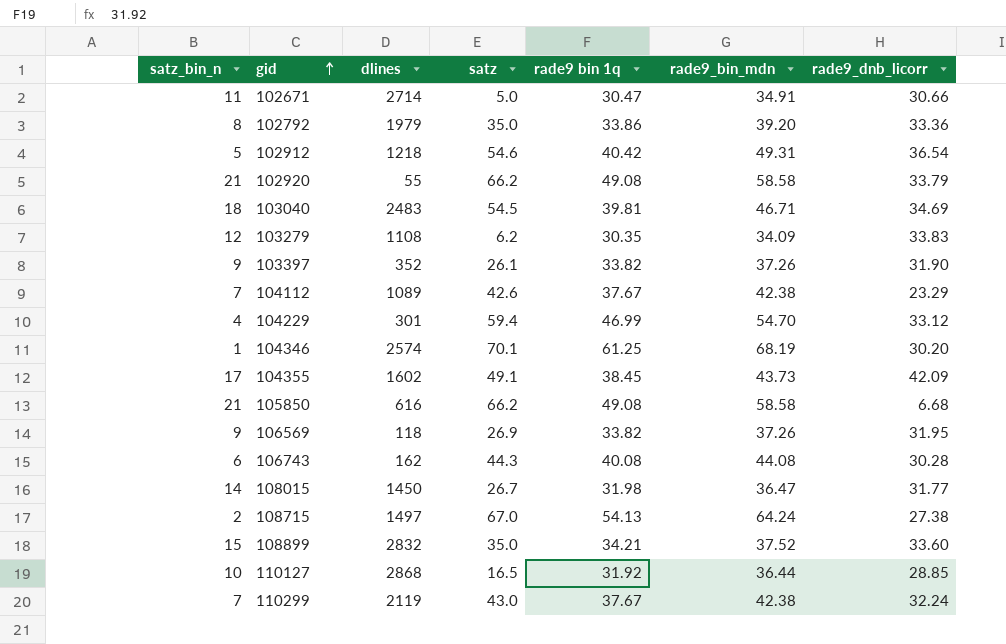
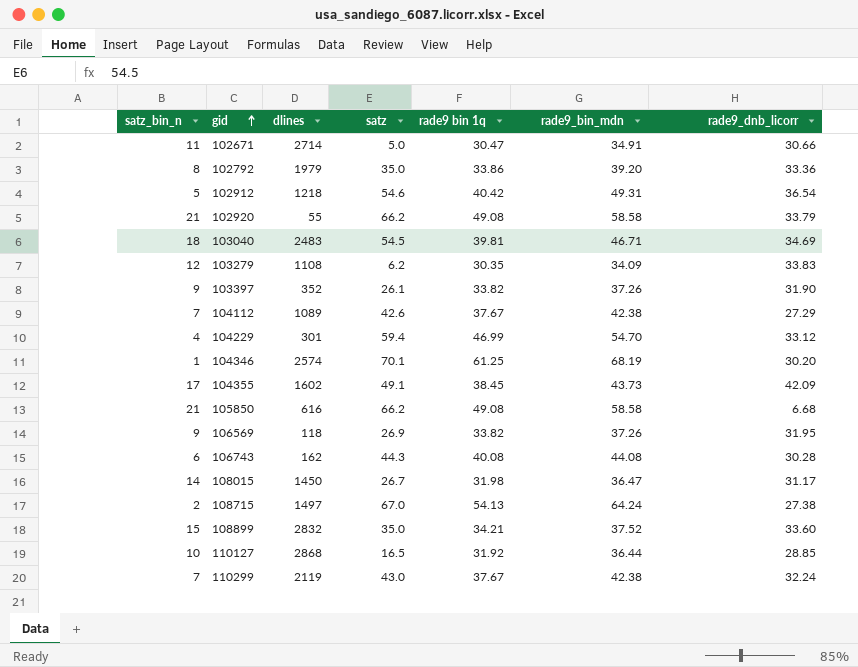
104112 | rade9_dnb_licorr: 23.29 -> 27.29
108015 | rade9_dnb_licorr: 31.77 -> 31.17

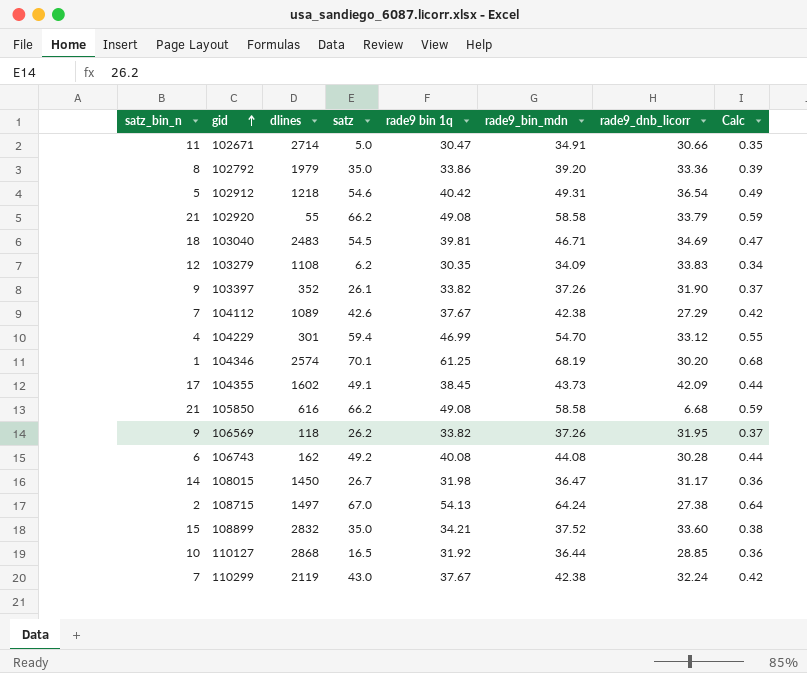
column Calc | formula: none -> [rade9_bin_mdn] * 0.01
106569 | satz: 26.9 -> 26.2
106743 | satz: 44.3 -> 49.2

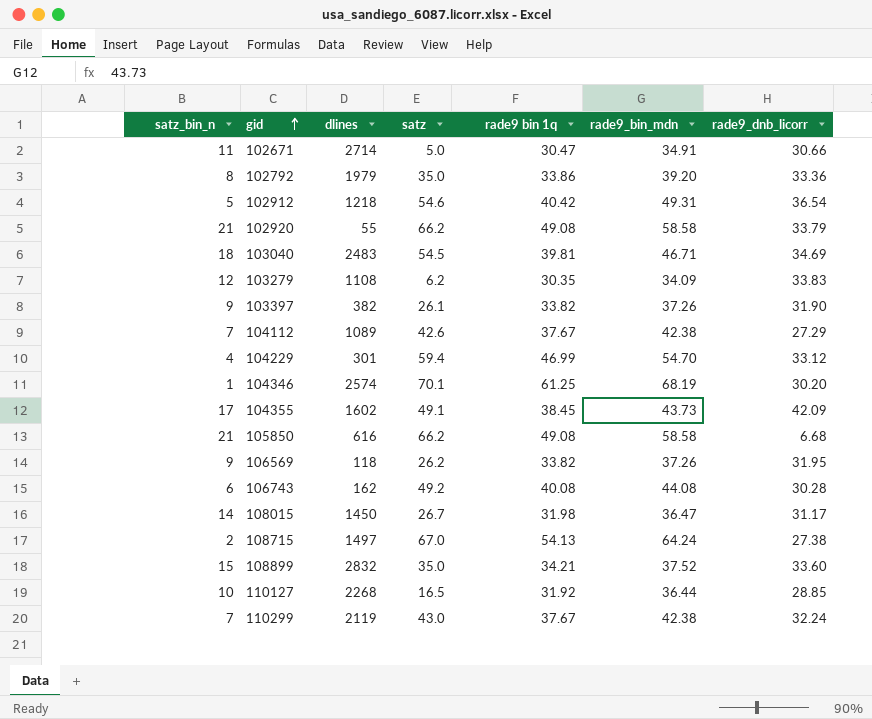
column Calc | formula: [rade9_bin_mdn] * 0.01 -> none
103397 | dlines: 352 -> 382
110127 | dlines: 2868 -> 2268

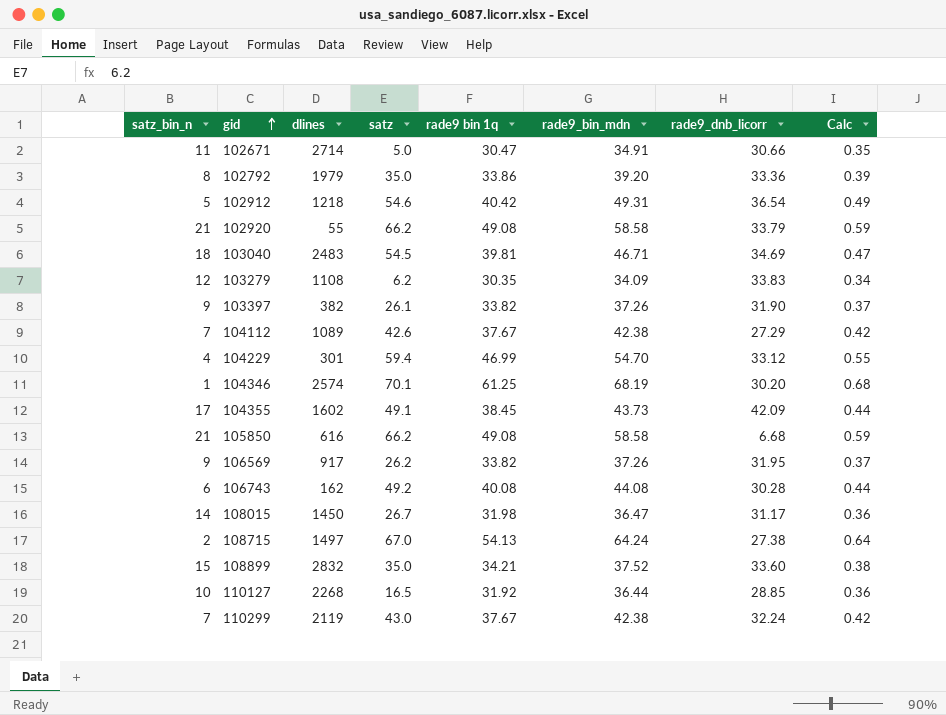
column Calc | formula: none -> [rade9_bin_mdn] * 0.01
106569 | dlines: 118 -> 917

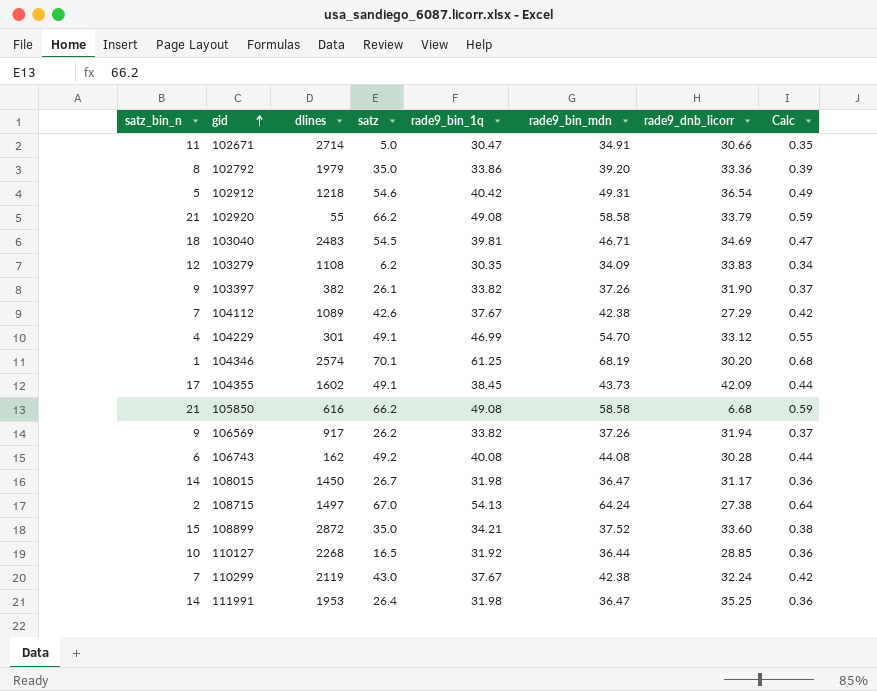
column name: rade9 bin 1q -> rade9_bin_1q
104229 | satz: 59.4 -> 49.1
106569 | rade9_dnb_licorr: 31.95 -> 31.94
108899 | dlines: 2832 -> 2872
row 111991: none -> 14 | 1953 | 26.4 | 31.98 | 36.47 | 35.25 | 0.36

